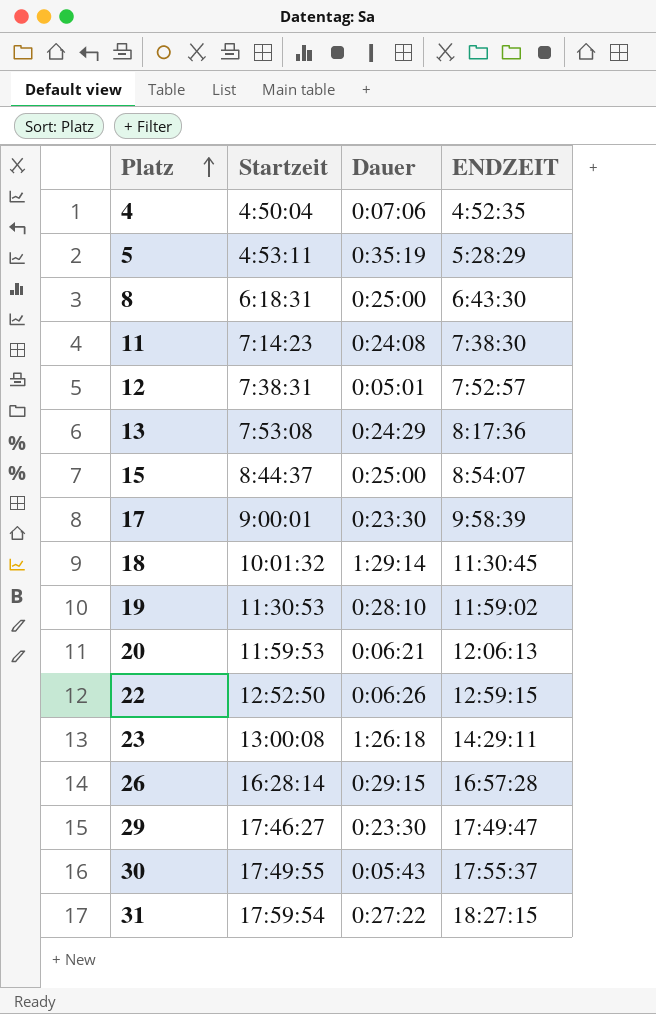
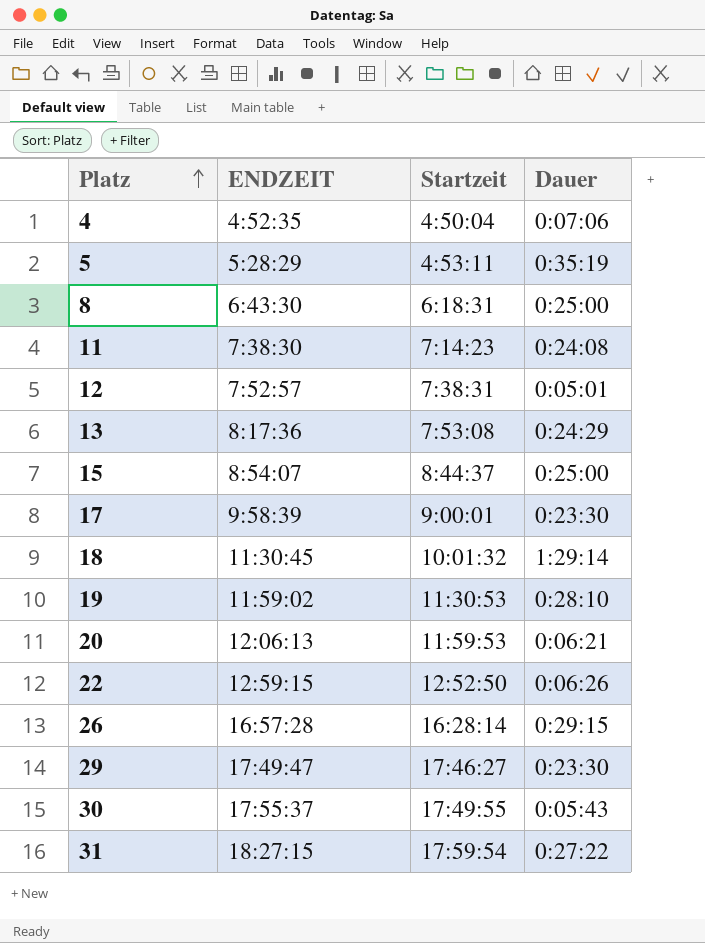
column ENDZEIT | position: 4 -> 2
row 23: 13:00:08 | 1:26:18 | 14:29:11 -> none

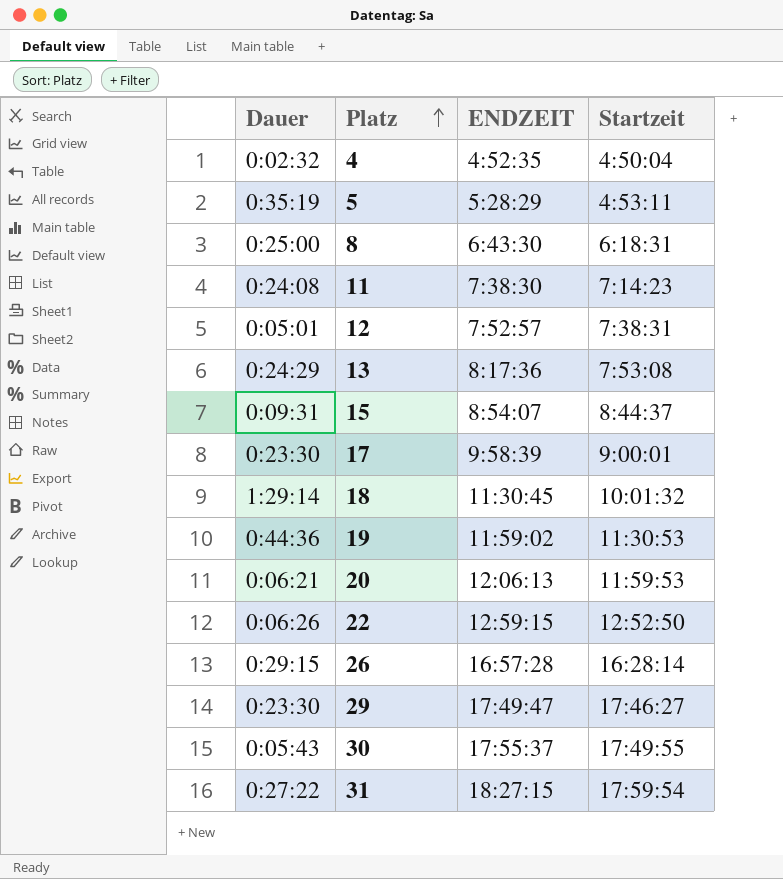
column Dauer | position: 4 -> 1
4 | Dauer: 0:07:06 -> 0:02:32
15 | Dauer: 0:25:00 -> 0:09:31
19 | Dauer: 0:28:10 -> 0:44:36

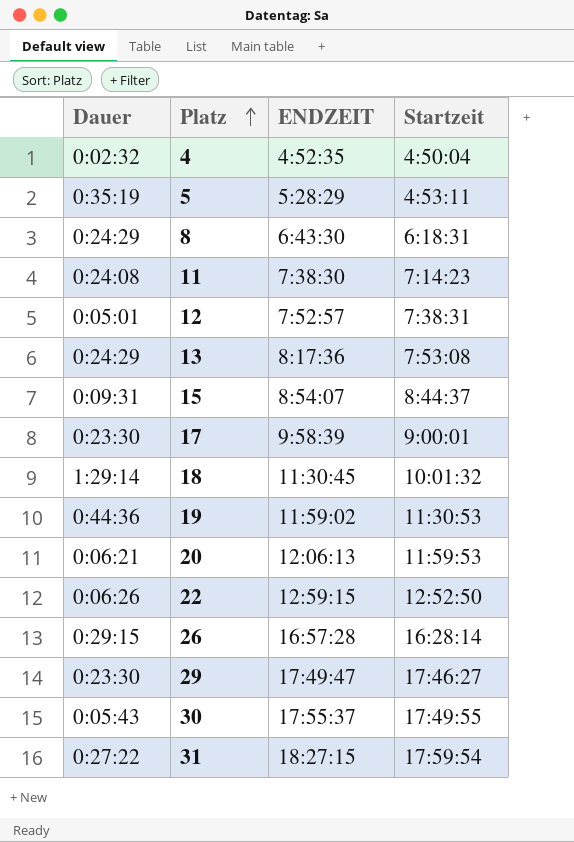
8 | Dauer: 0:25:00 -> 0:24:29

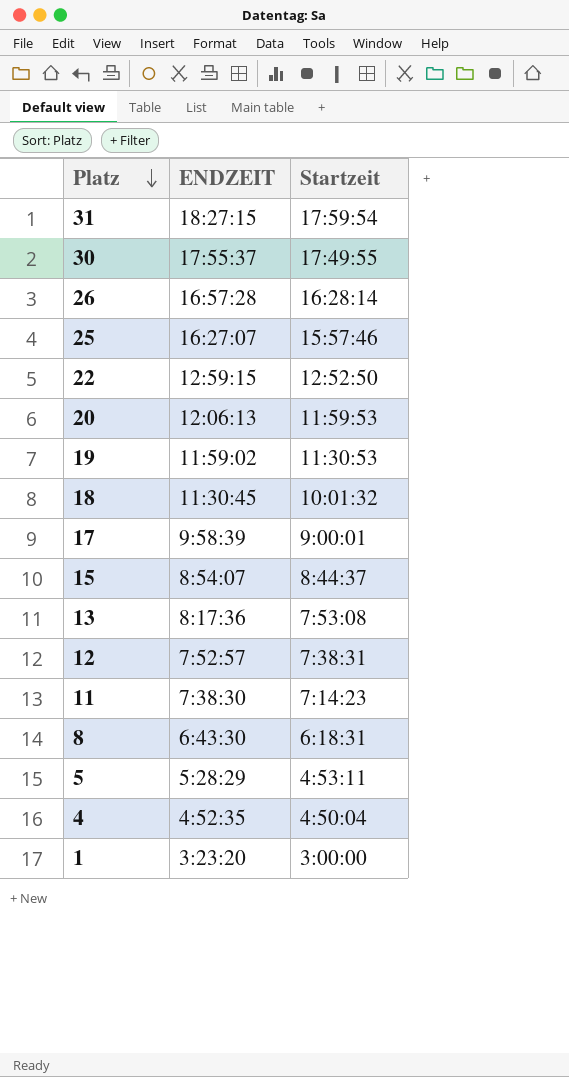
row order: Platz ascending -> Platz descending
column Dauer | position: 1 -> none
row 29: 0:23:30 | 17:49:47 | 17:46:27 -> none
row 25: none -> 16:27:07 | 15:57:46
row 1: none -> 3:23:20 | 3:00:00

